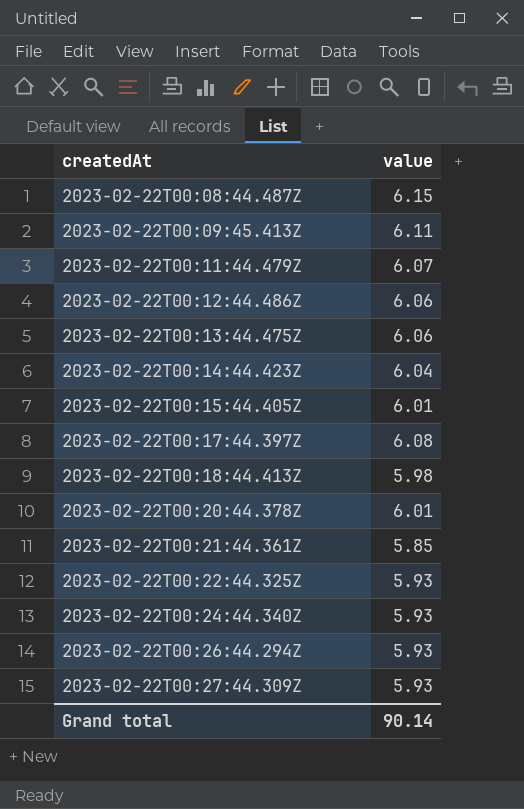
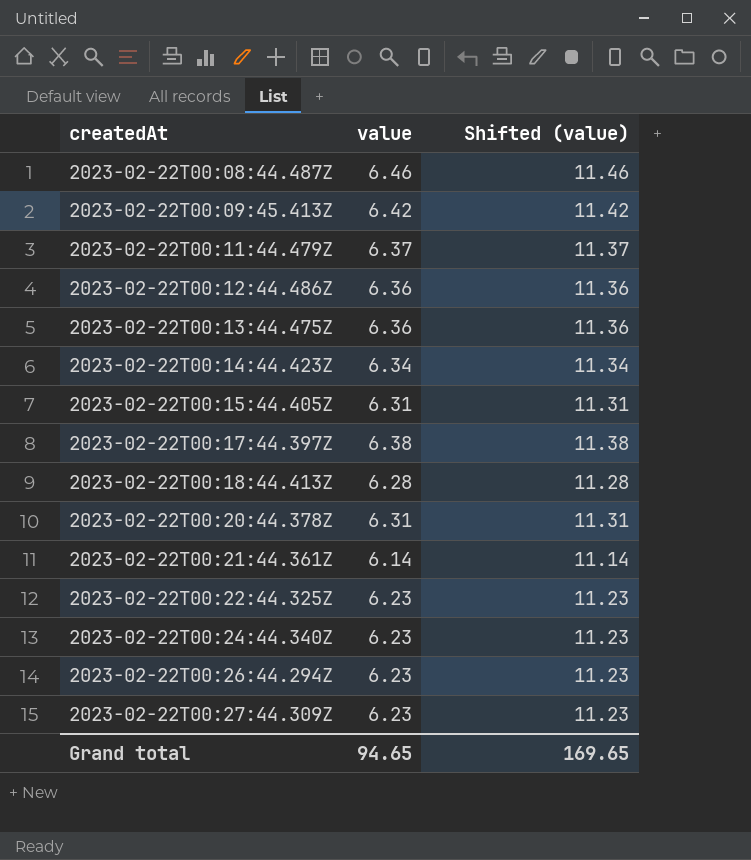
column Shifted (value) | formula: none -> [value] + 5
2023-02-22T00:08:44.487Z | value: 6.15 -> 6.46
2023-02-22T00:09:45.413Z | value: 6.11 -> 6.42
2023-02-22T00:11:44.479Z | value: 6.07 -> 6.37
2023-02-22T00:12:44.486Z | value: 6.06 -> 6.36
2023-02-22T00:13:44.475Z | value: 6.06 -> 6.36
2023-02-22T00:14:44.423Z | value: 6.04 -> 6.34
2023-02-22T00:15:44.405Z | value: 6.01 -> 6.31
2023-02-22T00:17:44.397Z | value: 6.08 -> 6.38
2023-02-22T00:18:44.413Z | value: 5.98 -> 6.28
2023-02-22T00:20:44.378Z | value: 6.01 -> 6.31
2023-02-22T00:21:44.361Z | value: 5.85 -> 6.14
2023-02-22T00:22:44.325Z | value: 5.93 -> 6.23
2023-02-22T00:24:44.340Z | value: 5.93 -> 6.23
2023-02-22T00:26:44.294Z | value: 5.93 -> 6.23
2023-02-22T00:27:44.309Z | value: 5.93 -> 6.23
Grand total | value: 90.14 -> 94.65

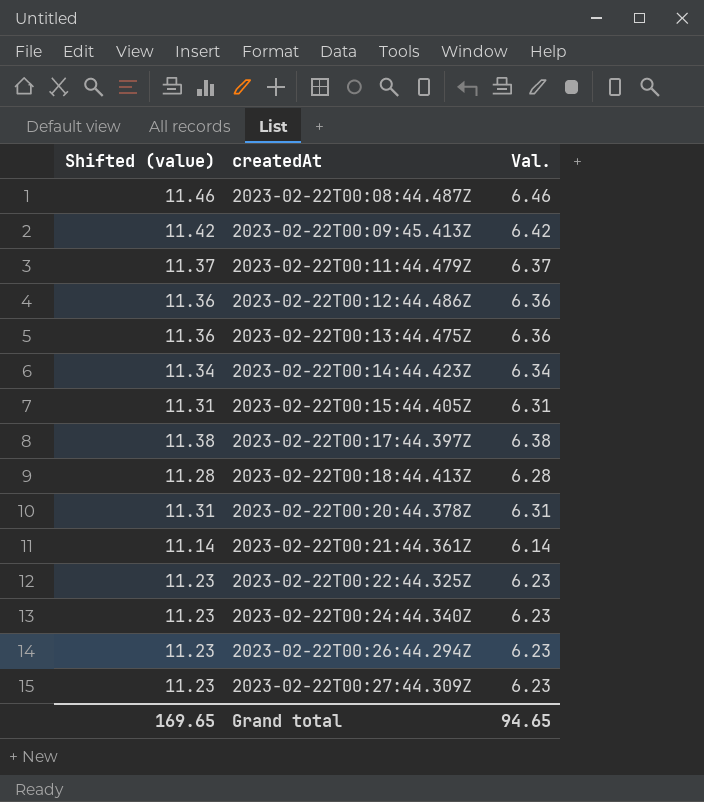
column Shifted (value) | position: 3 -> 1
column name: value -> Val.

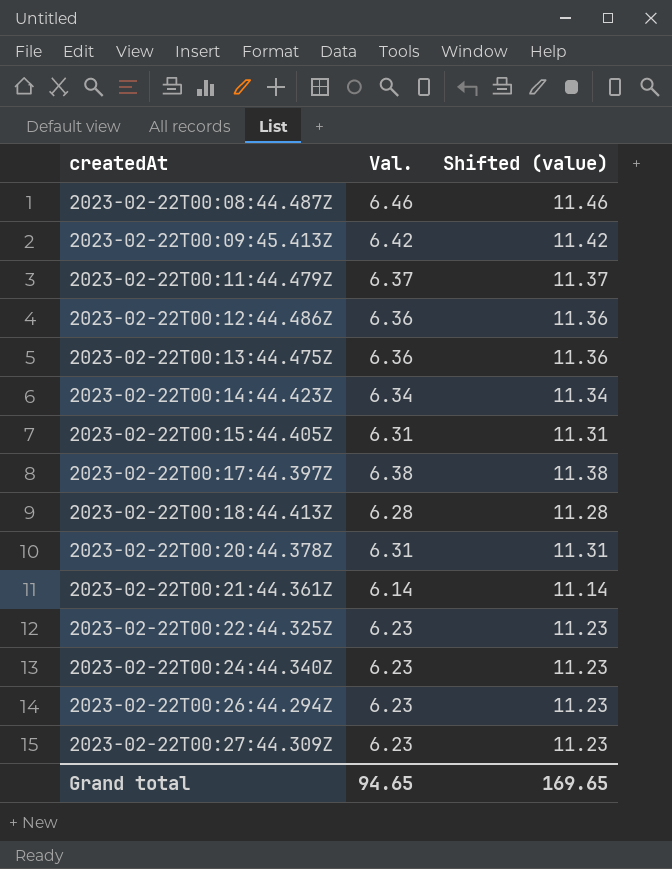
column Shifted (value) | position: 1 -> 3

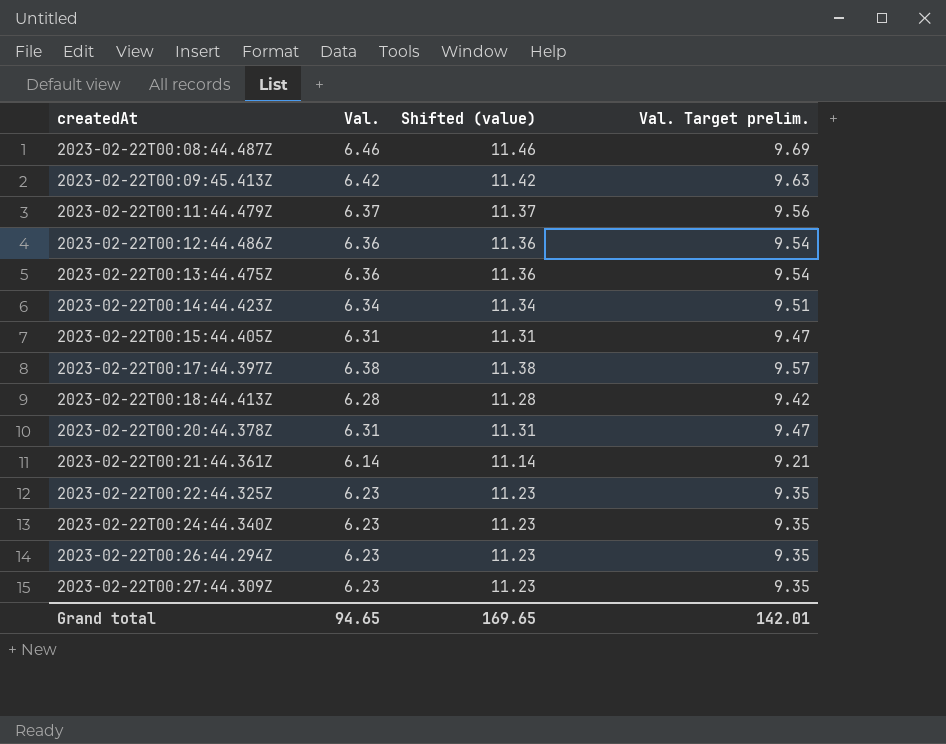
column Val. Target prelim. | formula: none -> [Val.] * 1.5

